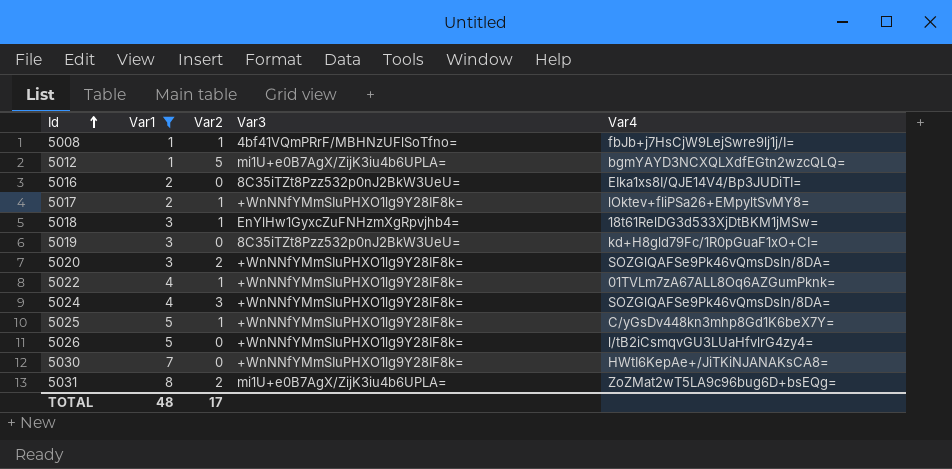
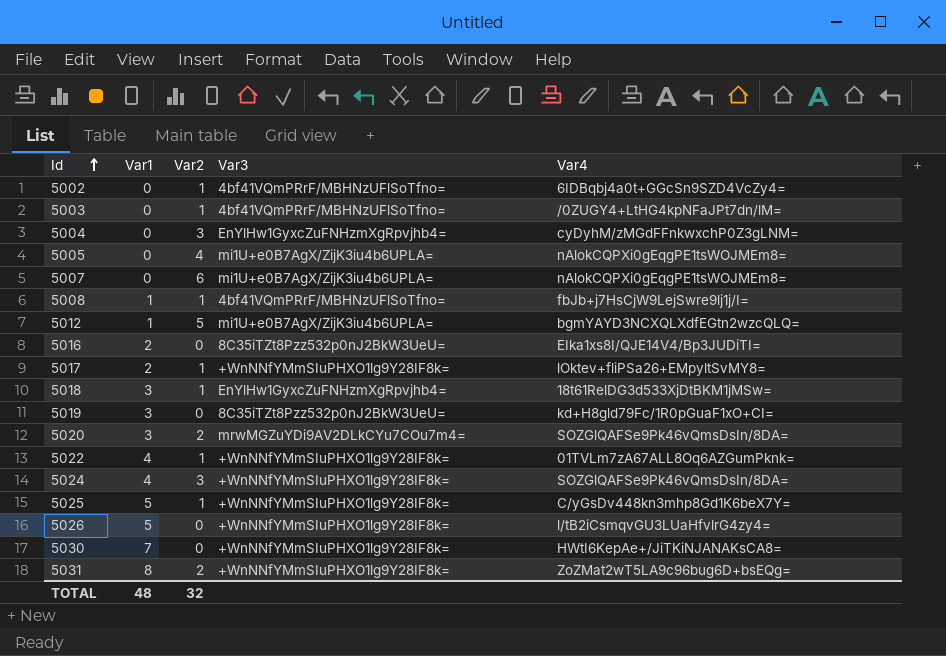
filter: Var1 != 0 -> none
5020 | Var3: +WnNNfYMmSIuPHXO1lg9Y28IF8k= -> mrwMGZuYDi9AV2DLkCYu7COu7m4=
5031 | Var3: mi1U+e0B7AgX/ZijK3iu4b6UPLA= -> +WnNNfYMmSIuPHXO1lg9Y28IF8k=
TOTAL | Var2: 17 -> 32

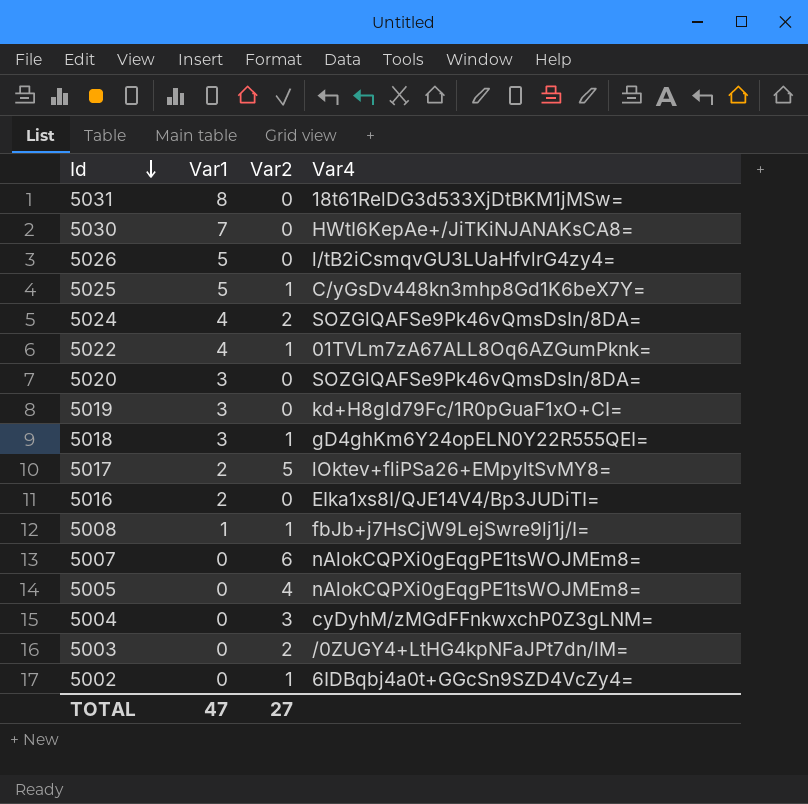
row order: Id ascending -> Id descending
column Var3 | position: 4 -> none
row 5012: 1 | 5 | mi1U+e0B7AgX/ZijK3iu4b6UPLA= | bgmYAYD3NCXQLXdfEGtn2wzcQLQ= -> none
5031 | Var2: 2 -> 0
5031 | Var4: ZoZMat2wT5LA9c96bug6D+bsEQg= -> 18t61RelDG3d533XjDtBKM1jMSw=
5024 | Var2: 3 -> 2
5020 | Var2: 2 -> 0
5018 | Var4: 18t61RelDG3d533XjDtBKM1jMSw= -> gD4ghKm6Y24opELN0Y22R555QEI=
5017 | Var2: 1 -> 5
5003 | Var2: 1 -> 2
TOTAL | Var1: 48 -> 47
TOTAL | Var2: 32 -> 27

